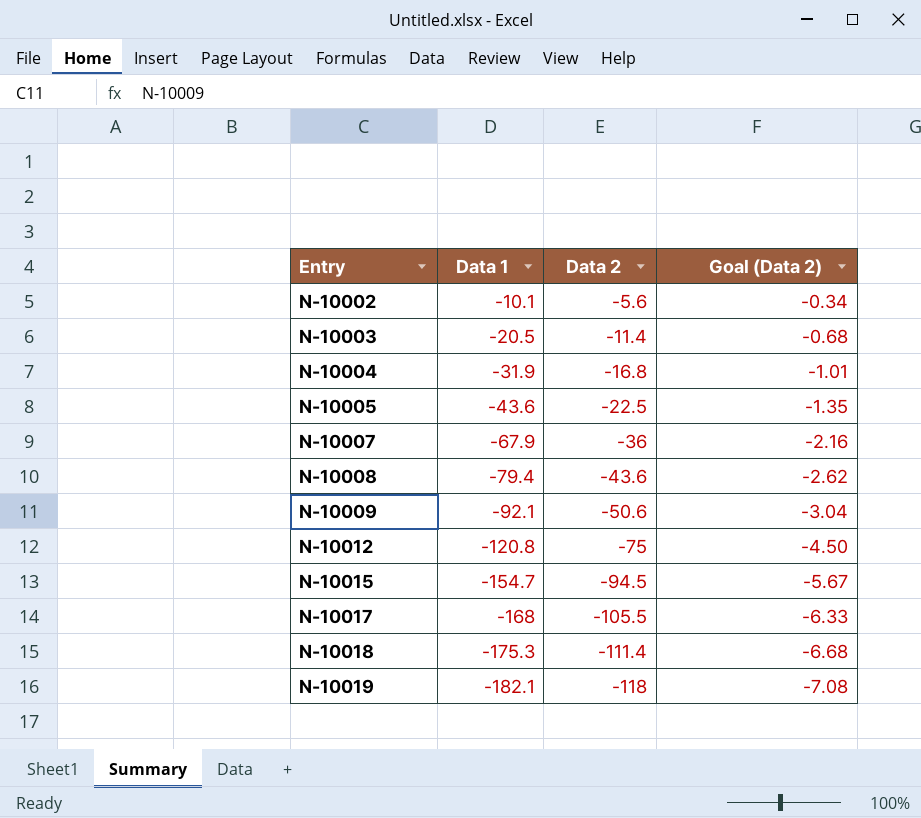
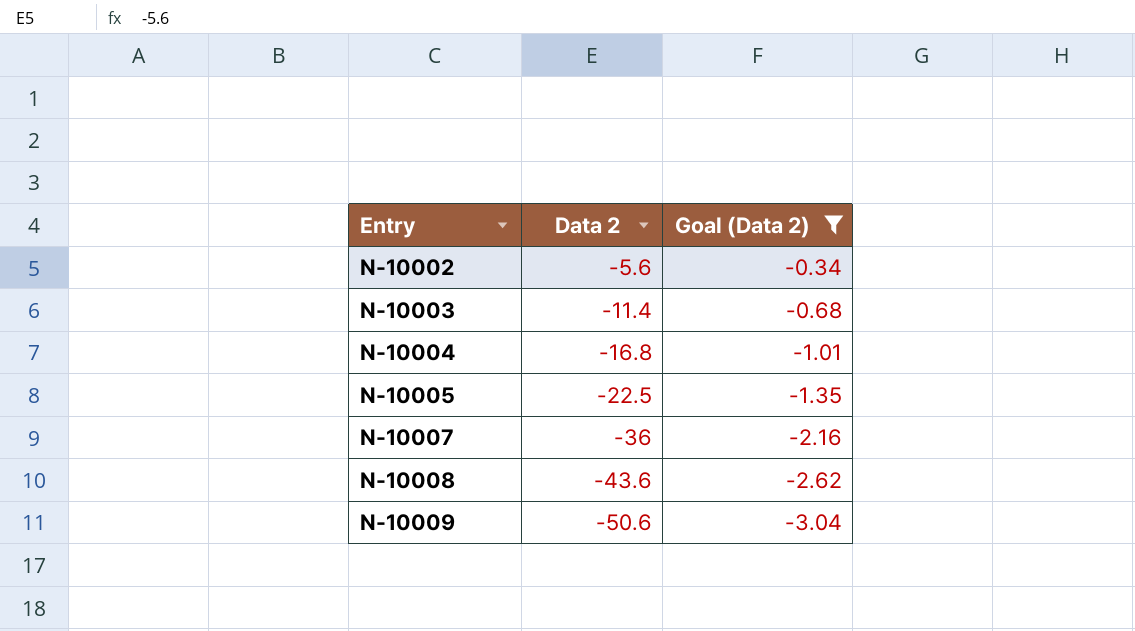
filter: none -> Goal (Data 2) >= -3.04
column Data 1 | position: 2 -> none

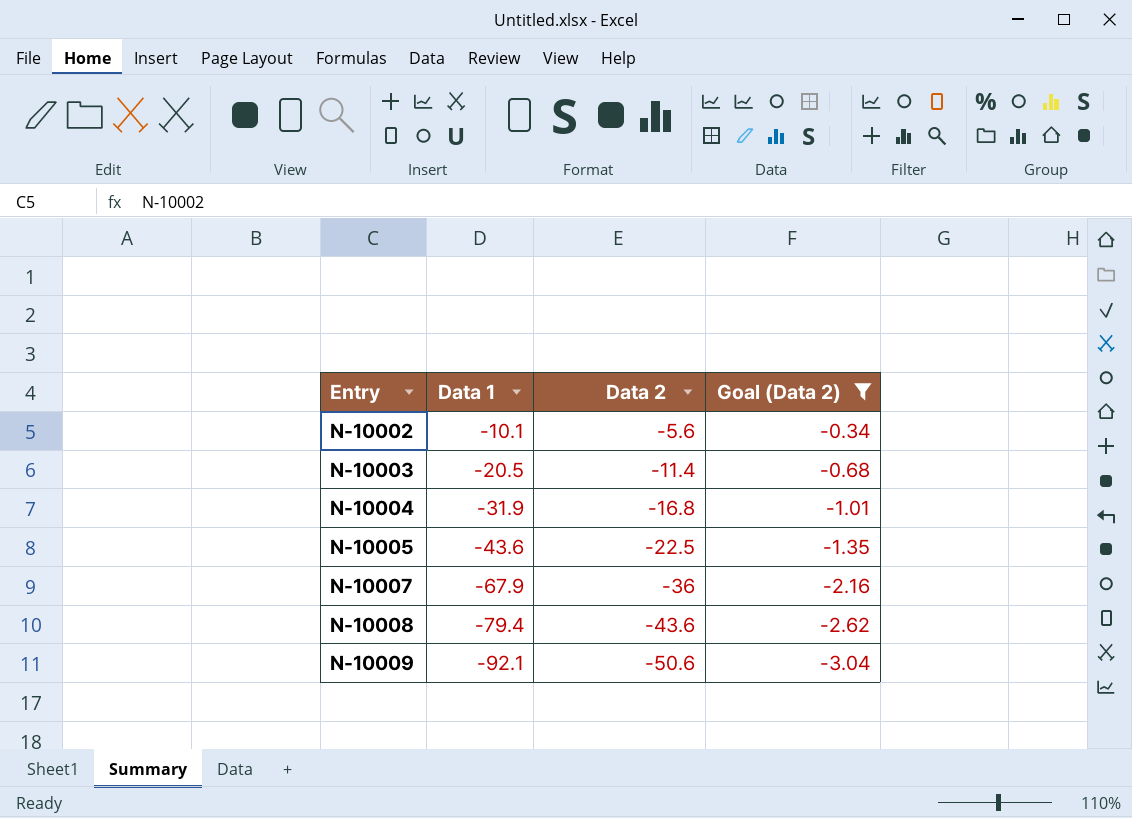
column Data 1 | position: none -> 2

